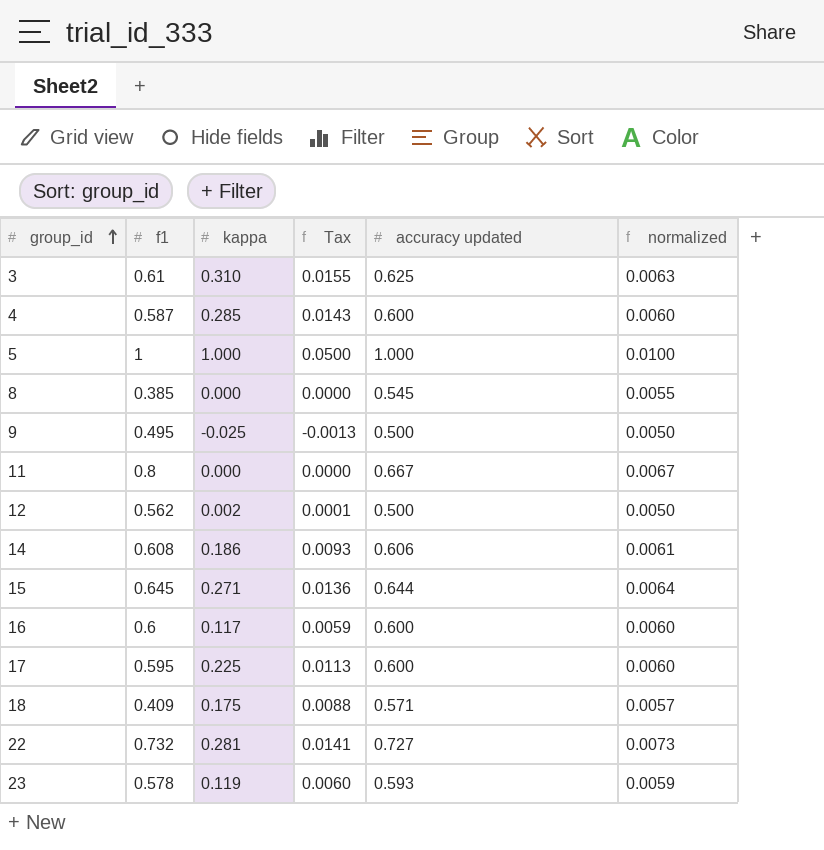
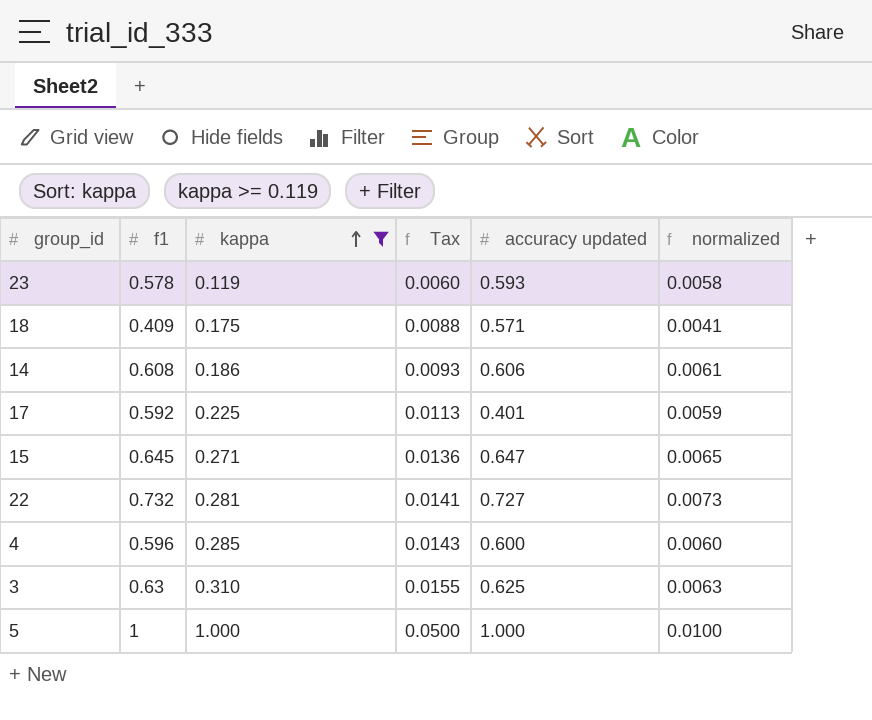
filter: none -> kappa >= 0.119
row order: group_id ascending -> kappa ascending
column normalized | formula: [accuracy updated] * 0.01 -> [f1] * 0.01
17 | f1: 0.595 -> 0.592
17 | accuracy updated: 0.600 -> 0.401
15 | accuracy updated: 0.644 -> 0.647
4 | f1: 0.587 -> 0.596
3 | f1: 0.61 -> 0.63

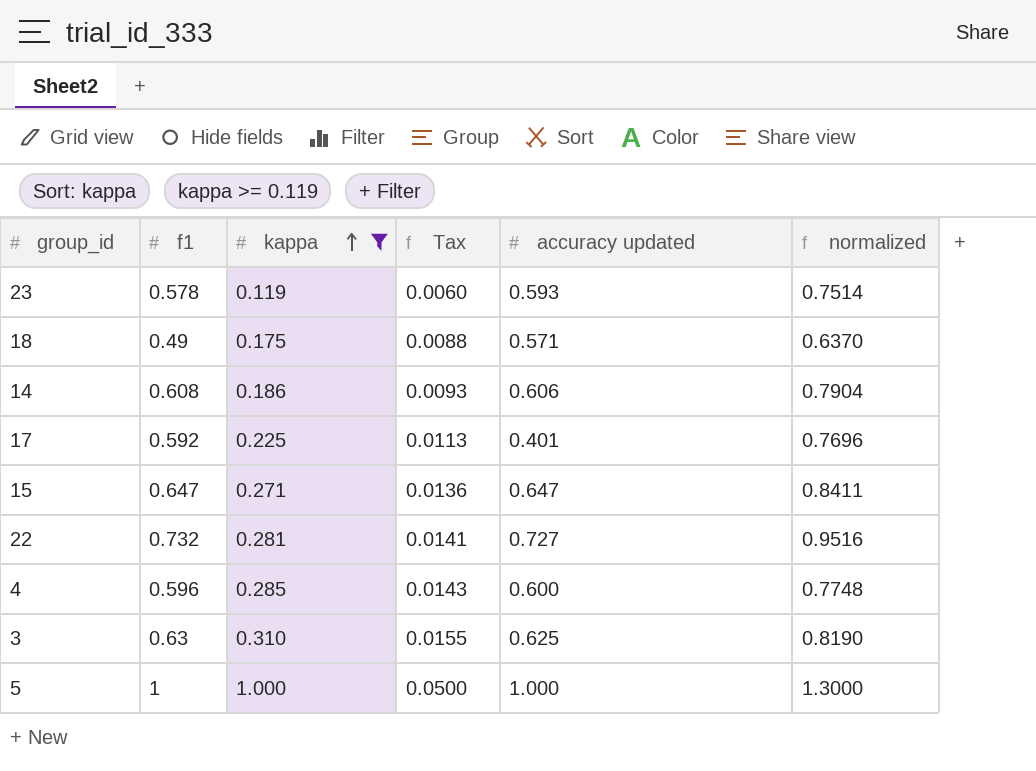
column normalized | formula: [f1] * 0.01 -> [f1] * 1.3
18 | f1: 0.409 -> 0.49
15 | f1: 0.645 -> 0.647

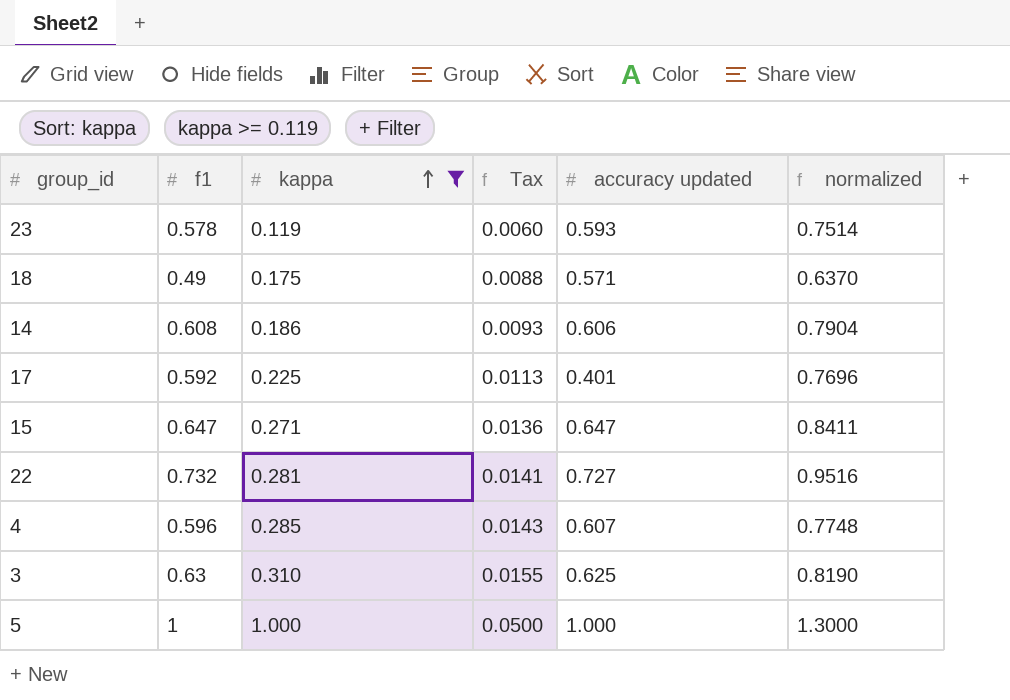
4 | accuracy updated: 0.600 -> 0.607

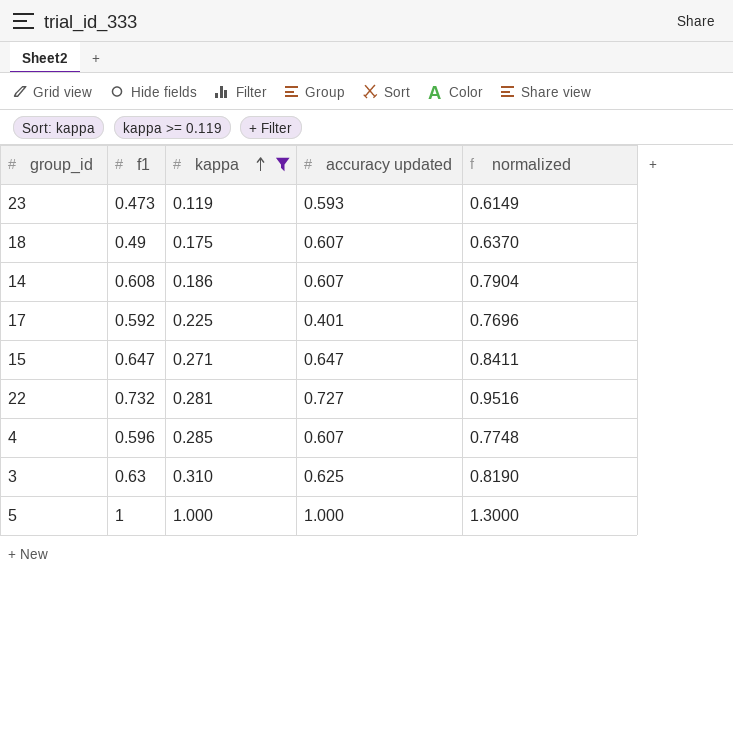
column Tax | formula: [kappa] * 0.05 -> none
23 | f1: 0.578 -> 0.473
23 | normalized: 0.7514 -> 0.6149
18 | accuracy updated: 0.571 -> 0.607
14 | accuracy updated: 0.606 -> 0.607

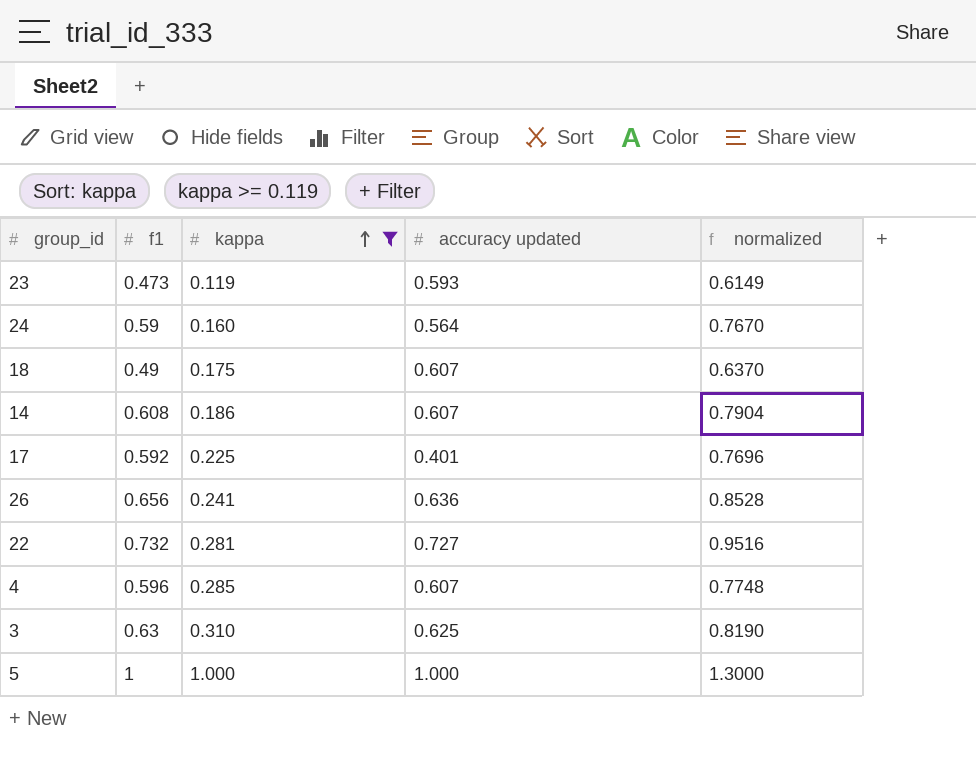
row 15: 0.647 | 0.271 | 0.647 | 0.8411 -> none
row 24: none -> 0.59 | 0.160 | 0.564 | 0.7670
row 26: none -> 0.656 | 0.241 | 0.636 | 0.8528

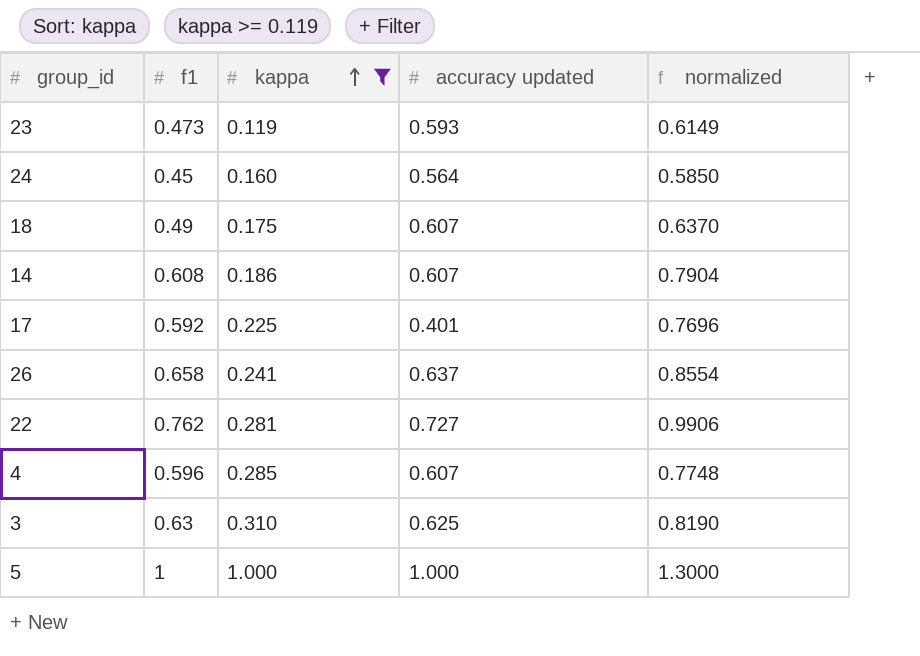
24 | f1: 0.59 -> 0.45
24 | normalized: 0.7670 -> 0.5850
26 | f1: 0.656 -> 0.658
26 | accuracy updated: 0.636 -> 0.637
26 | normalized: 0.8528 -> 0.8554
22 | f1: 0.732 -> 0.762
22 | normalized: 0.9516 -> 0.9906

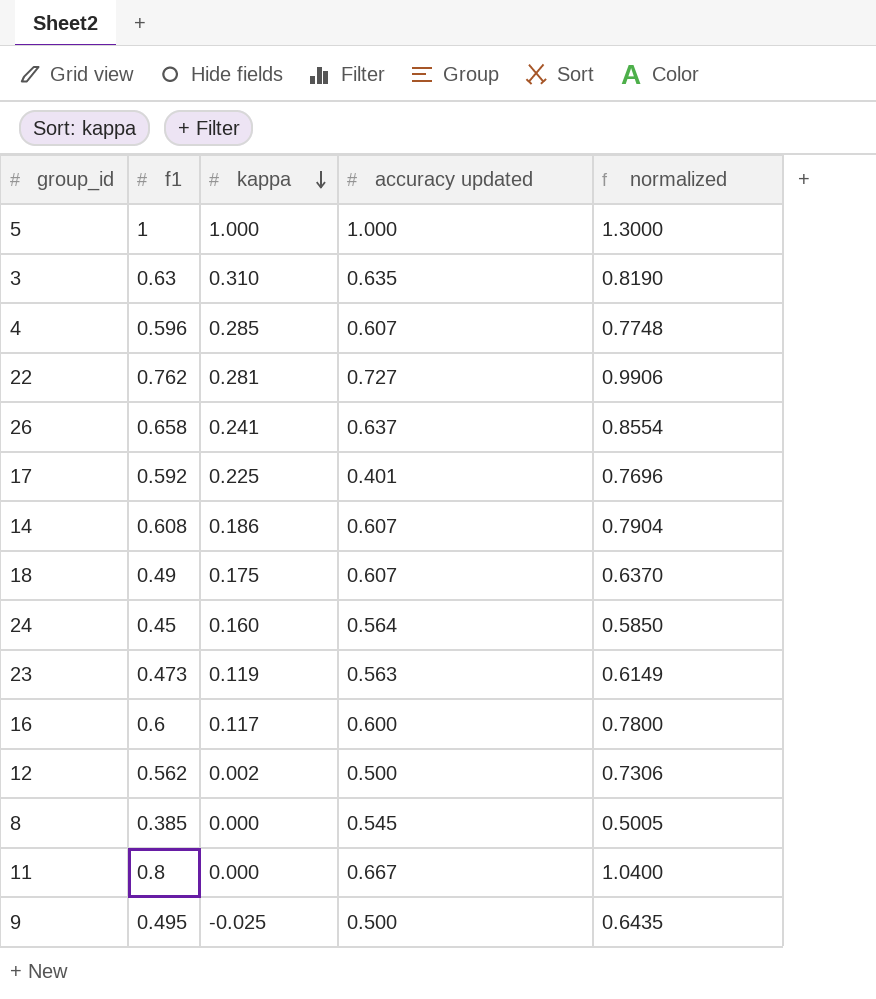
filter: kappa >= 0.119 -> none
row order: kappa ascending -> kappa descending
3 | accuracy updated: 0.625 -> 0.635
23 | accuracy updated: 0.593 -> 0.563

